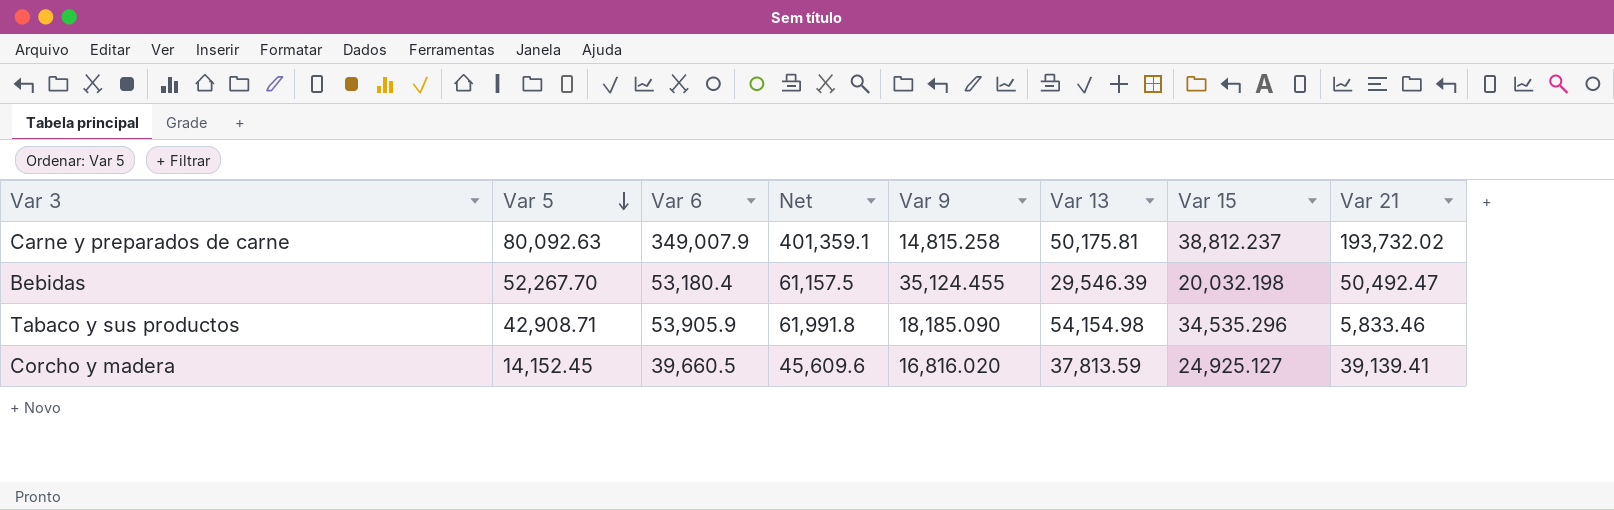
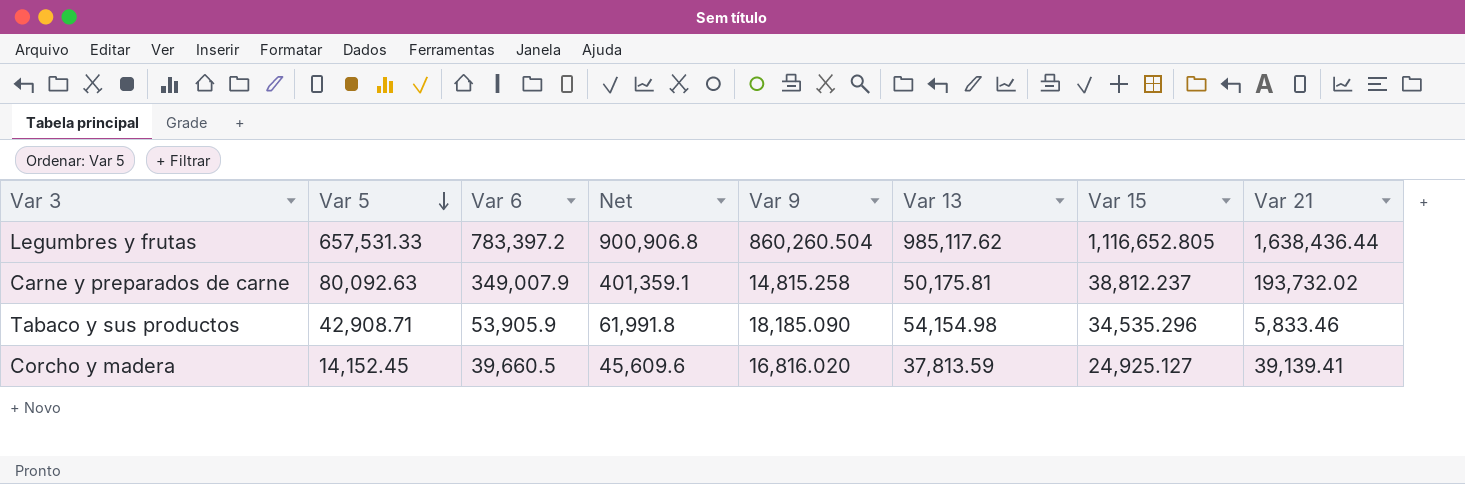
row Bebidas: 52,267.70 | 53,180.4 | 61,157.5 | 35,124.455 | 29,546.39 | 20,032.198 | 50,492.47 -> none
row Legumbres y frutas: none -> 657,531.33 | 783,397.2 | 900,906.8 | 860,260.504 | 985,117.62 | 1,116,652.805 | 1,638,436.44

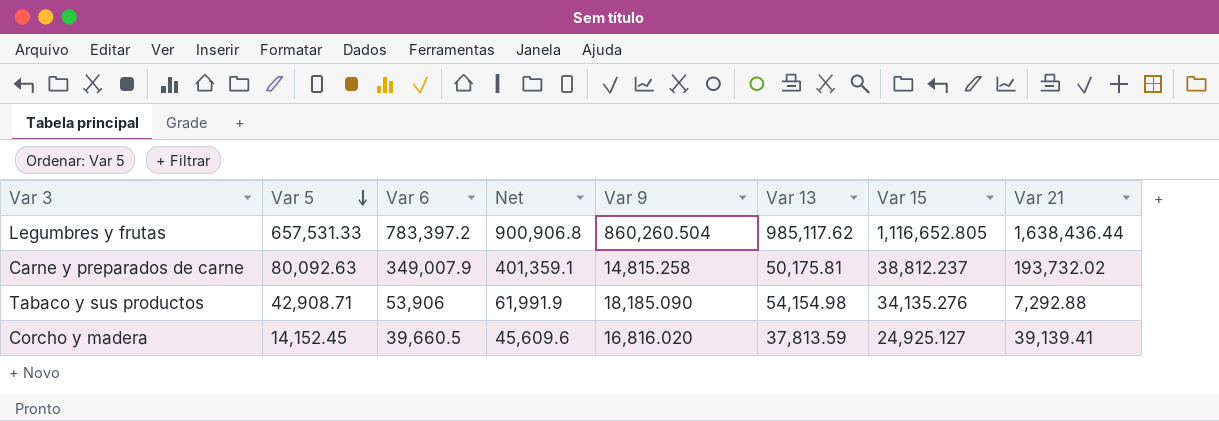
Tabaco y sus productos | Var 6: 53,905.9 -> 53,906
Tabaco y sus productos | Net: 61,991.8 -> 61,991.9
Tabaco y sus productos | Var 15: 34,535.296 -> 34,135.276
Tabaco y sus productos | Var 21: 5,833.46 -> 7,292.88

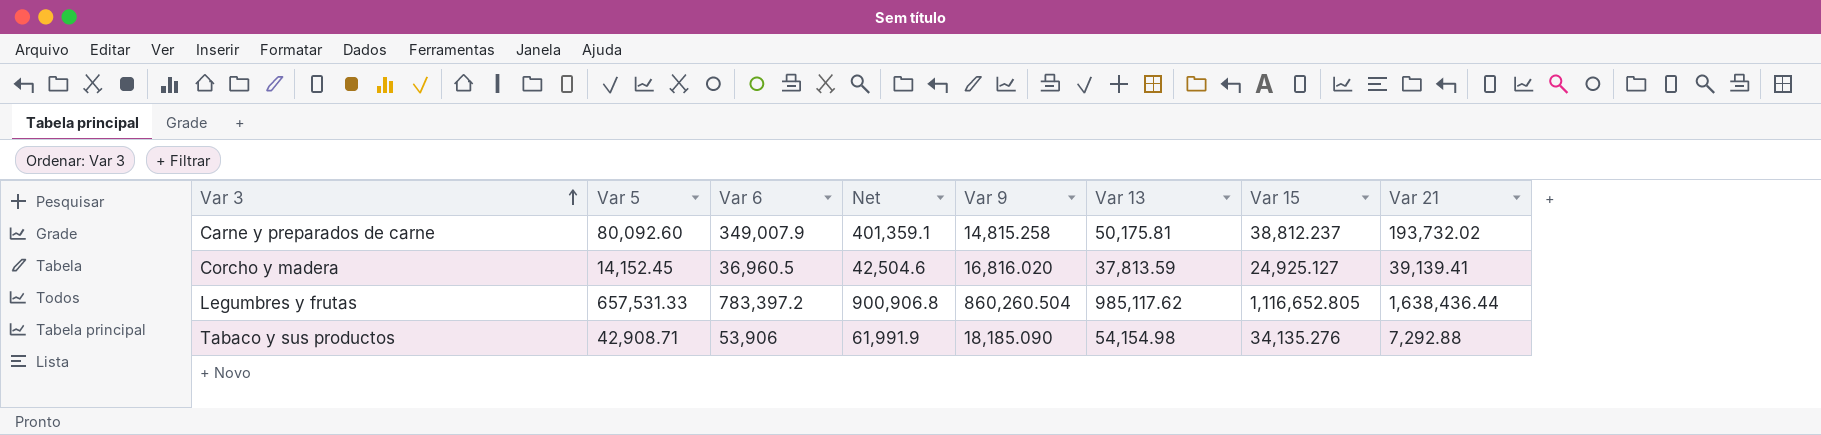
row order: Var 5 descending -> Var 3 ascending
Carne y preparados de carne | Var 5: 80,092.63 -> 80,092.60
Corcho y madera | Var 6: 39,660.5 -> 36,960.5
Corcho y madera | Net: 45,609.6 -> 42,504.6

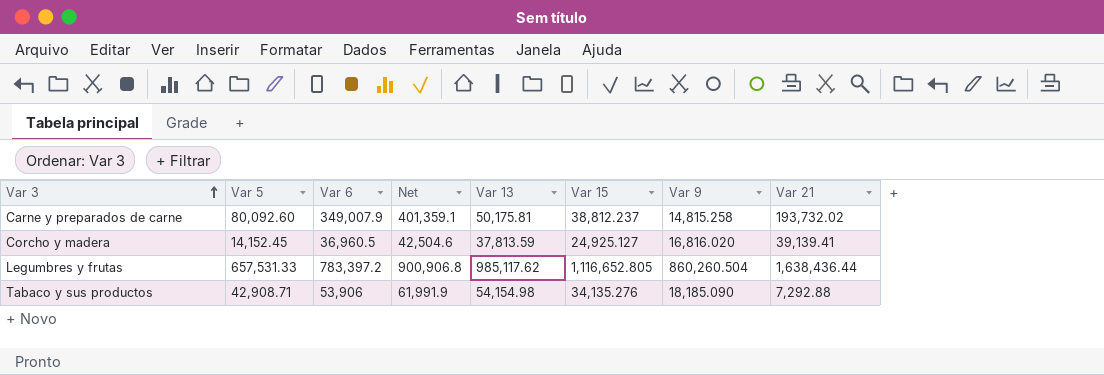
column Var 9 | position: 5 -> 7

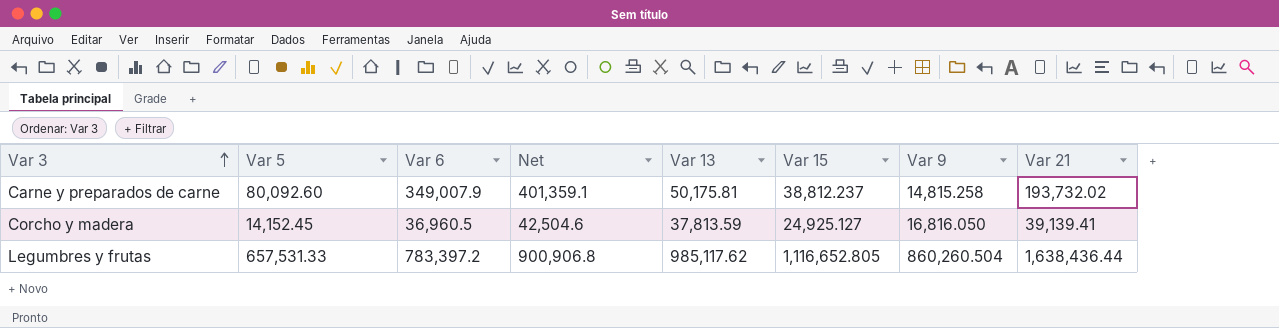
row Tabaco y sus productos: 42,908.71 | 53,906 | 61,991.9 | 54,154.98 | 34,135.276 | 18,185.090 | 7,292.88 -> none
Corcho y madera | Var 9: 16,816.020 -> 16,816.050

